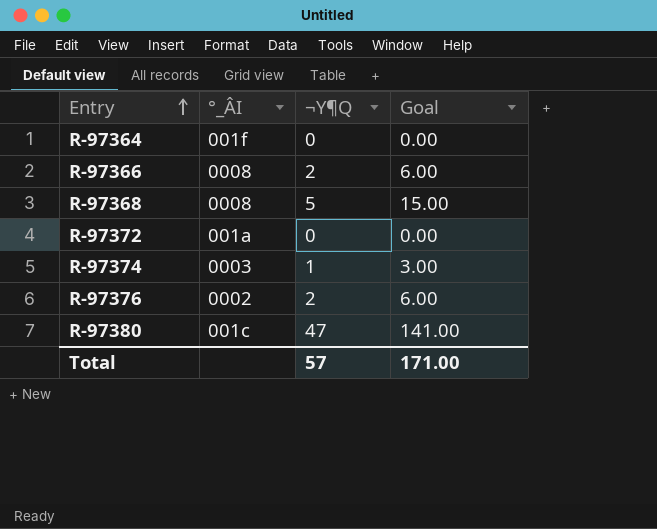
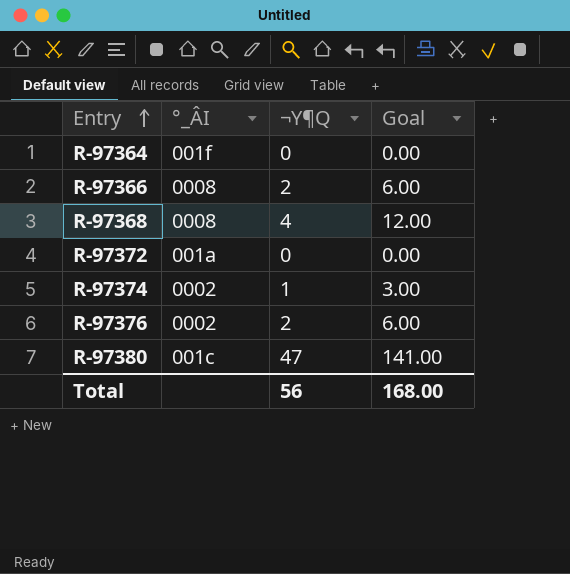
R-97368 | ¬Y¶Q: 5 -> 4
R-97368 | Goal: 15.00 -> 12.00
R-97374 | °_ÂI: 0003 -> 0002
Total | ¬Y¶Q: 57 -> 56
Total | Goal: 171.00 -> 168.00

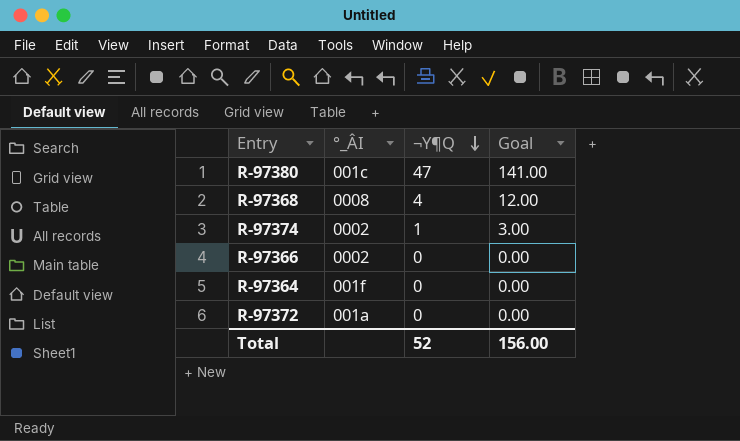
row order: Entry ascending -> ¬Y¶Q descending
row R-97376: 0002 | 2 | 6.00 -> none
R-97366 | °_ÂI: 0008 -> 0002
R-97366 | ¬Y¶Q: 2 -> 0
R-97366 | Goal: 6.00 -> 0.00
Total | ¬Y¶Q: 56 -> 52
Total | Goal: 168.00 -> 156.00

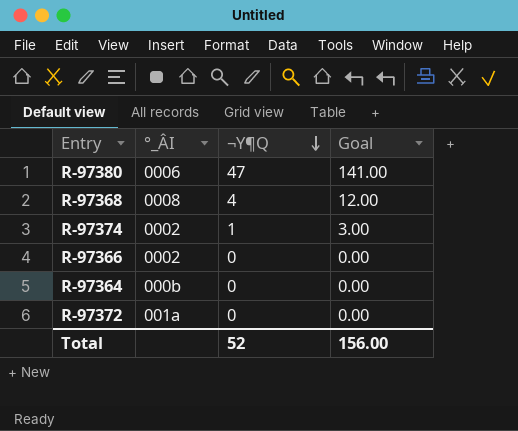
R-97380 | °_ÂI: 001c -> 0006
R-97364 | °_ÂI: 001f -> 000b

